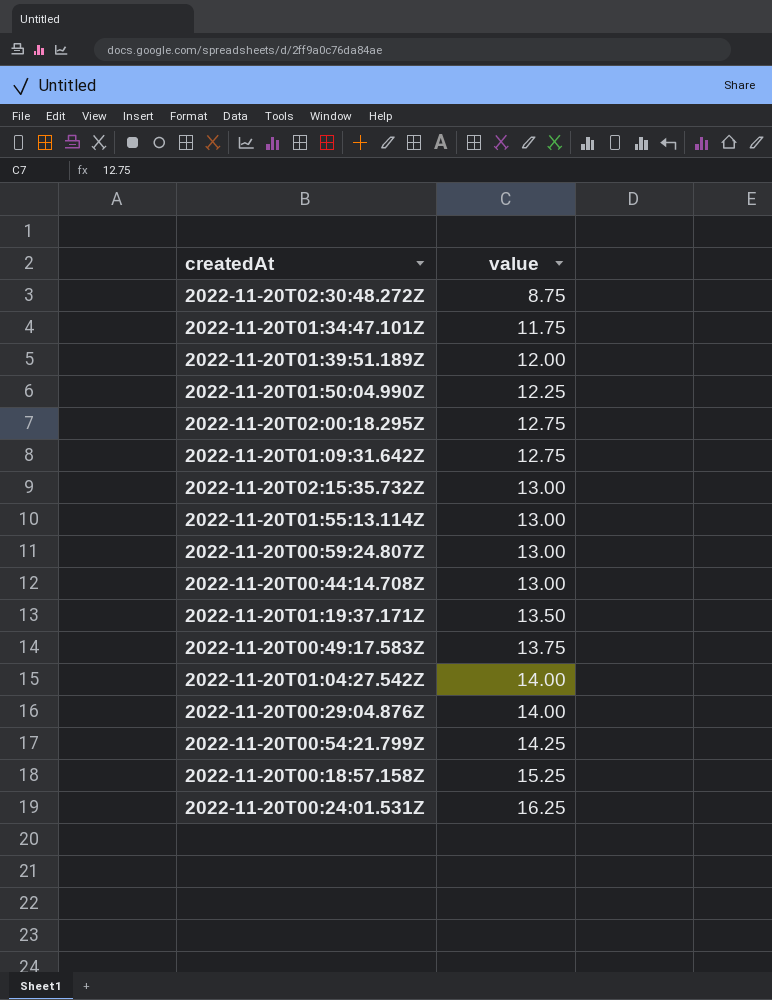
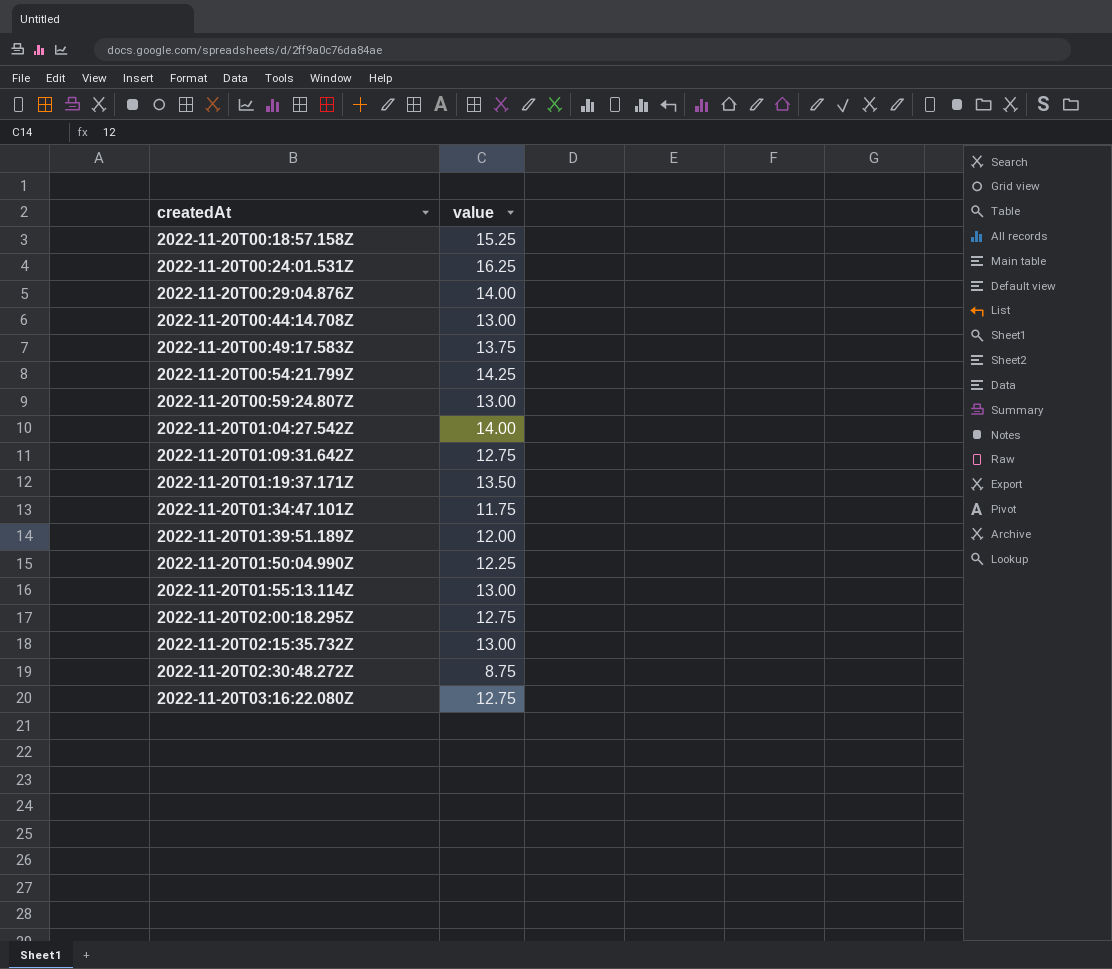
row order: value ascending -> createdAt ascending
row 2022-11-20T03:16:22.080Z: none -> 12.75

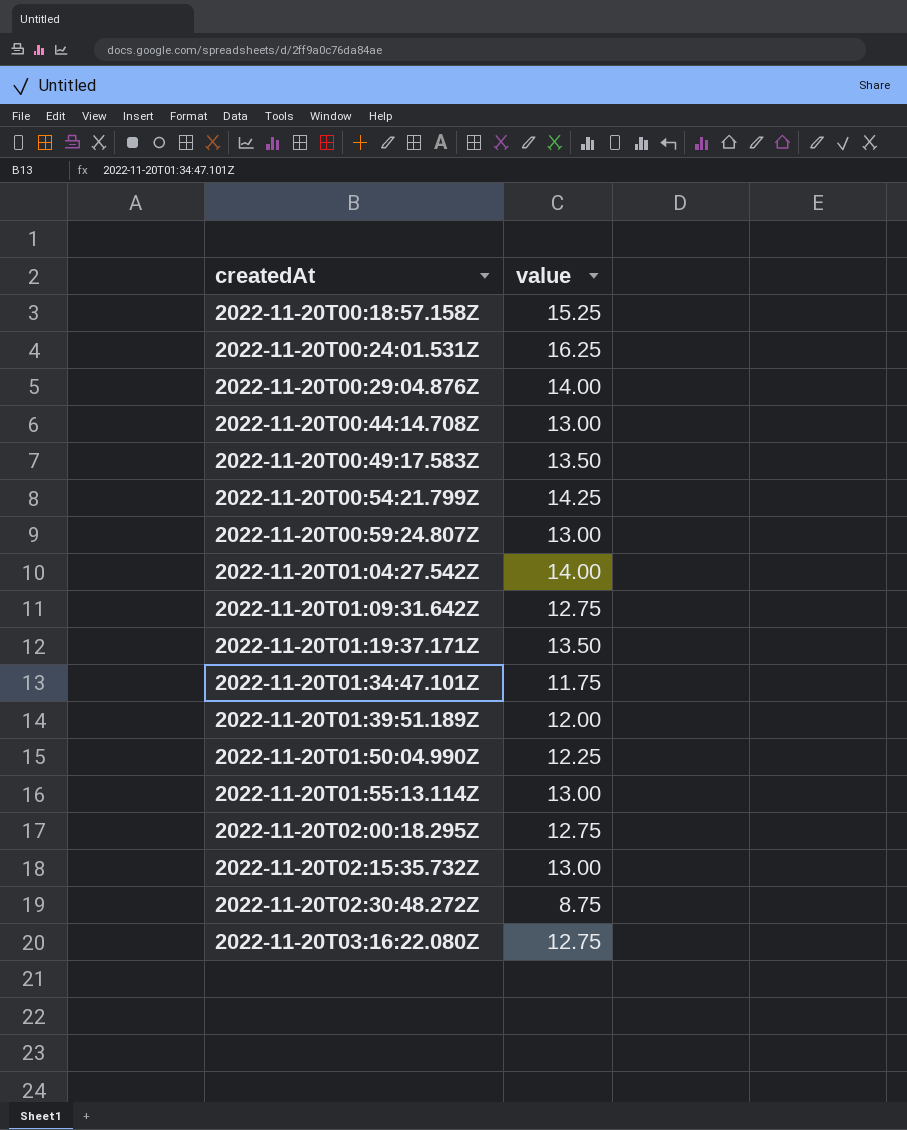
2022-11-20T00:49:17.583Z | value: 13.75 -> 13.50

